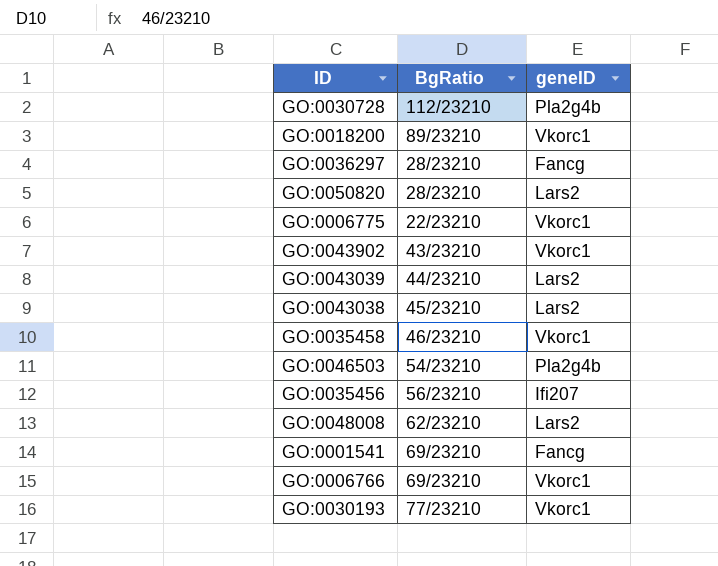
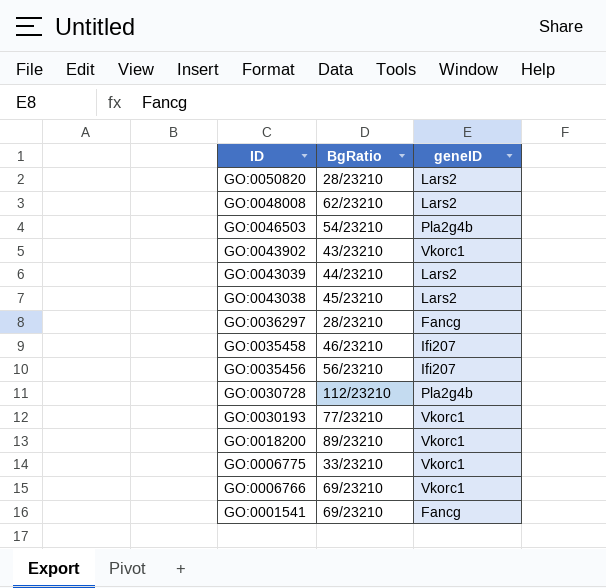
row order: none -> ID descending
GO:0035458 | geneID: Vkorc1 -> Ifi207
GO:0006775 | BgRatio: 22/23210 -> 33/23210

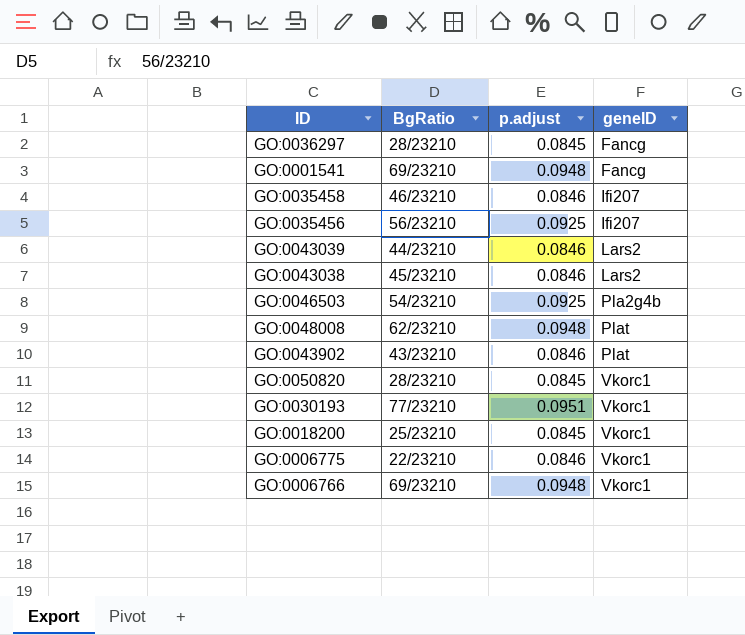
row order: ID descending -> geneID ascending
column p.adjust | position: none -> 3
row GO:0030728: 112/23210 | Pla2g4b -> none
GO:0048008 | geneID: Lars2 -> Plat
GO:0043902 | geneID: Vkorc1 -> Plat
GO:0050820 | geneID: Lars2 -> Vkorc1
GO:0018200 | BgRatio: 89/23210 -> 25/23210
GO:0006775 | BgRatio: 33/23210 -> 22/23210

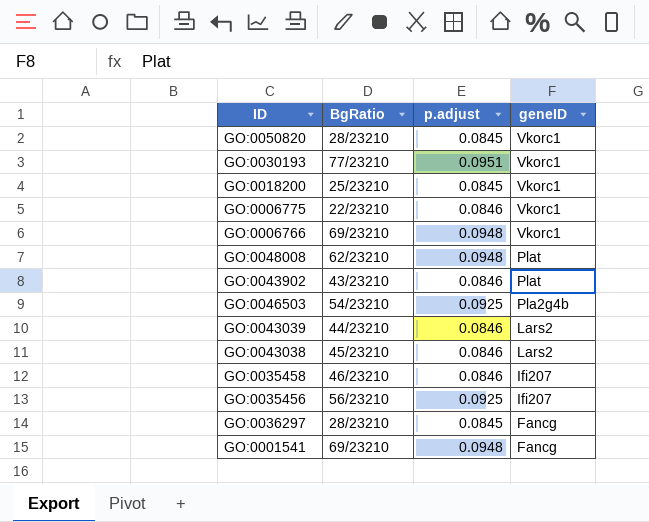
row order: geneID ascending -> geneID descending

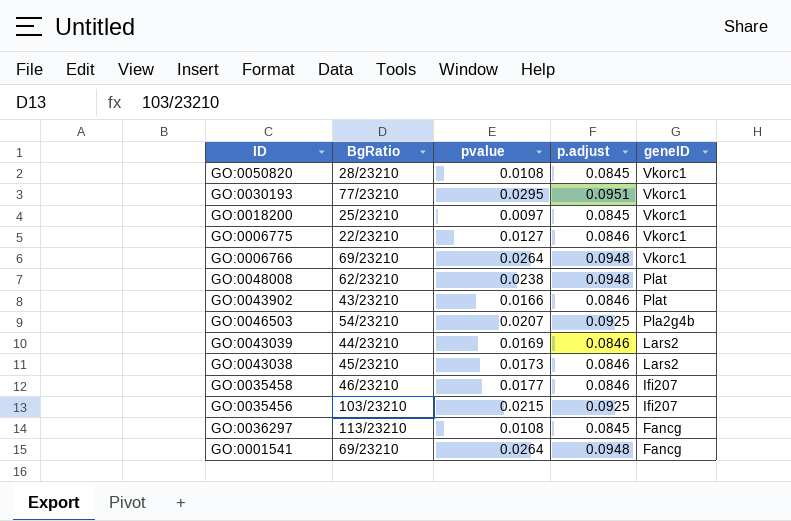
column pvalue | position: none -> 3
GO:0035456 | BgRatio: 56/23210 -> 103/23210
GO:0036297 | BgRatio: 28/23210 -> 113/23210

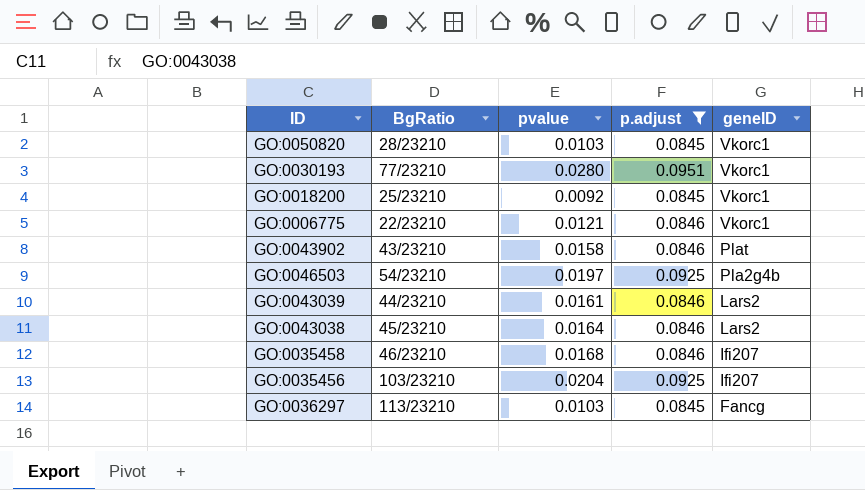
filter: none -> p.adjust != 0.0948
GO:0050820 | pvalue: 0.0108 -> 0.0103
GO:0030193 | pvalue: 0.0295 -> 0.0280
GO:0018200 | pvalue: 0.0097 -> 0.0092
GO:0006775 | pvalue: 0.0127 -> 0.0121
GO:0043902 | pvalue: 0.0166 -> 0.0158
GO:0046503 | pvalue: 0.0207 -> 0.0197
GO:0043039 | pvalue: 0.0169 -> 0.0161
GO:0043038 | pvalue: 0.0173 -> 0.0164
GO:0035458 | pvalue: 0.0177 -> 0.0168
GO:0035456 | pvalue: 0.0215 -> 0.0204
GO:0036297 | pvalue: 0.0108 -> 0.0103

